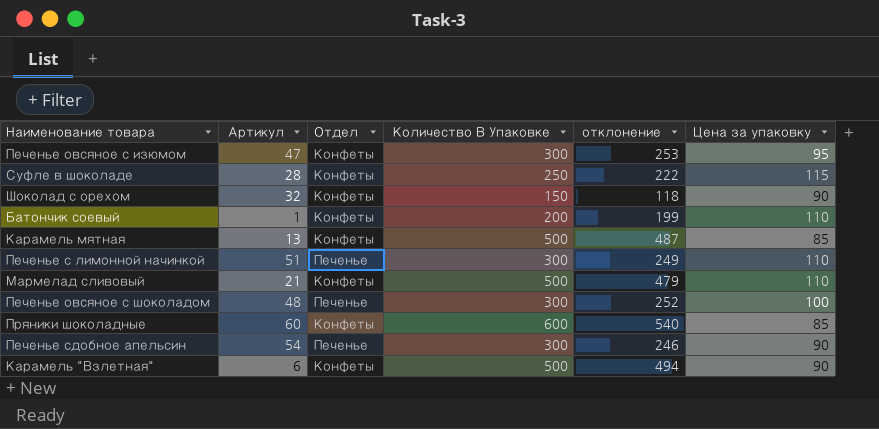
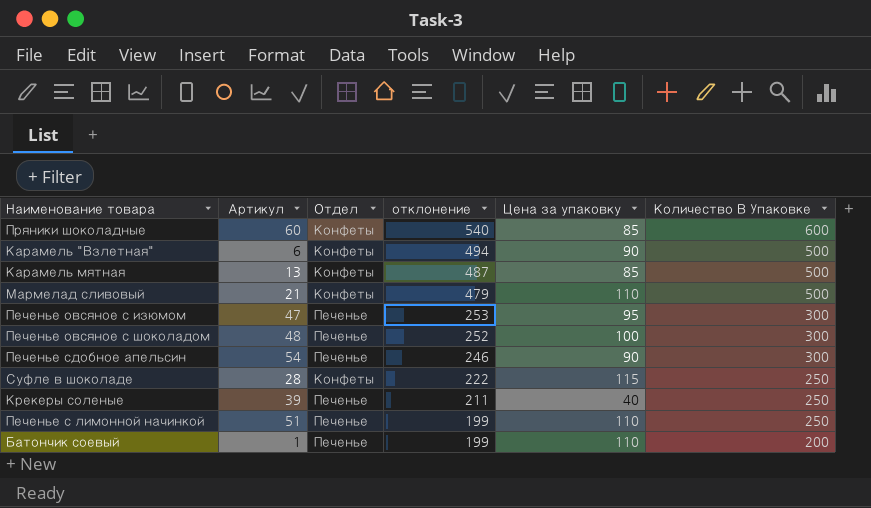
row order: none -> отклонение descending
column Количество В Упаковке | position: 4 -> 6
row Шоколад с орехом: 32 | Конфеты | 150 | 118 | 90 -> none
Печенье овсяное с изюмом | Отдел: Конфеты -> Печенье
row Крекеры соленые: none -> 39 | Печенье | 211 | 40 | 250
Печенье с лимонной начинкой | отклонение: 249 -> 199
Печенье с лимонной начинкой | Количество В Упаковке: 300 -> 250
Батончик соевый | Отдел: Конфеты -> Печенье

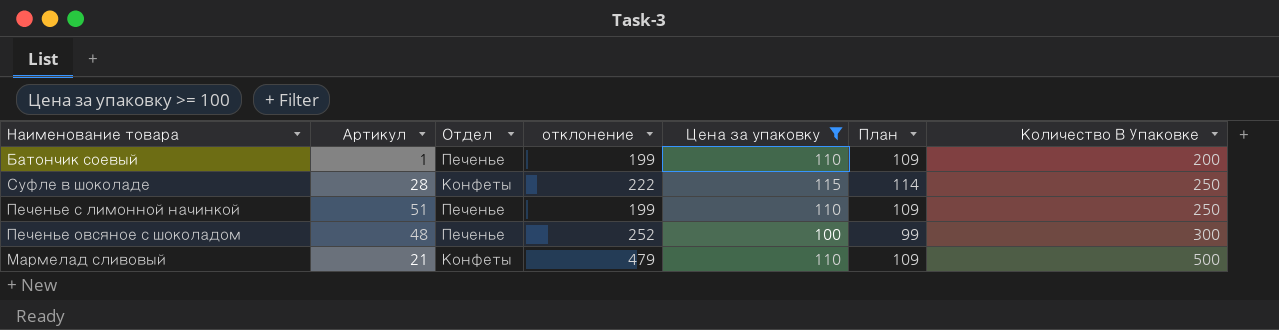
filter: none -> Цена за упаковку >= 100
row order: отклонение descending -> Количество В Упаковке ascending
column План | formula: none -> [Цена за упаковку] - 1

